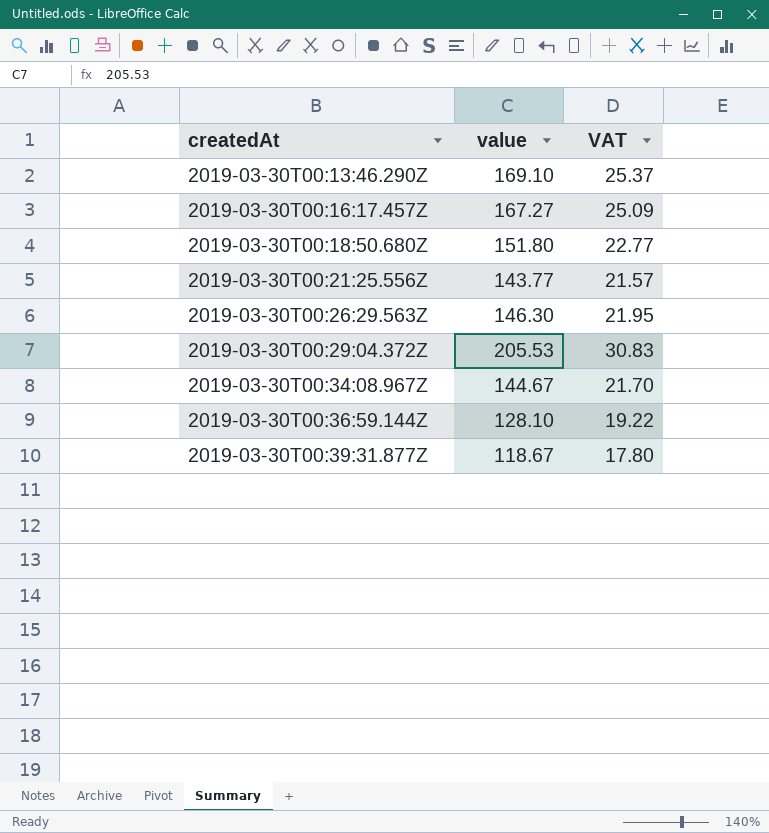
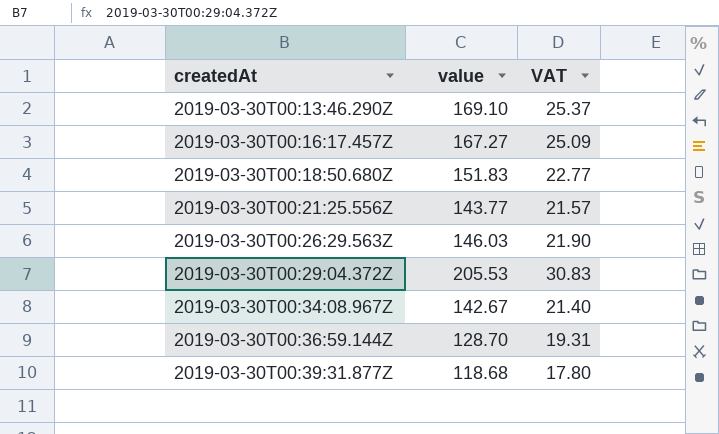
2019-03-30T00:18:50.680Z | value: 151.80 -> 151.83
2019-03-30T00:26:29.563Z | value: 146.30 -> 146.03
2019-03-30T00:26:29.563Z | VAT: 21.95 -> 21.90
2019-03-30T00:34:08.967Z | value: 144.67 -> 142.67
2019-03-30T00:34:08.967Z | VAT: 21.70 -> 21.40
2019-03-30T00:36:59.144Z | value: 128.10 -> 128.70
2019-03-30T00:36:59.144Z | VAT: 19.22 -> 19.31
2019-03-30T00:39:31.877Z | value: 118.67 -> 118.68

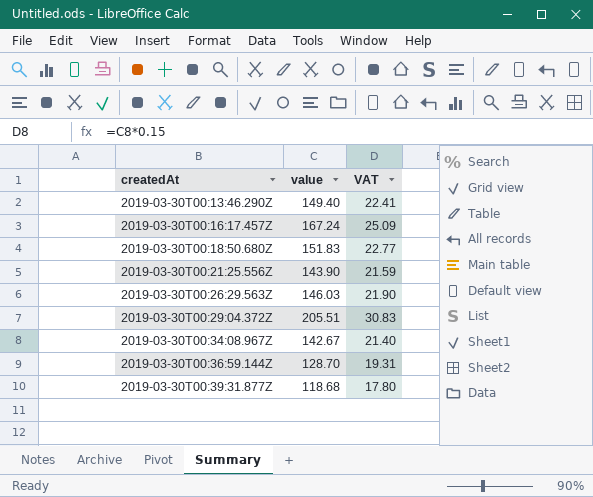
2019-03-30T00:13:46.290Z | value: 169.10 -> 149.40
2019-03-30T00:13:46.290Z | VAT: 25.37 -> 22.41
2019-03-30T00:16:17.457Z | value: 167.27 -> 167.24
2019-03-30T00:21:25.556Z | value: 143.77 -> 143.90
2019-03-30T00:21:25.556Z | VAT: 21.57 -> 21.59
2019-03-30T00:29:04.372Z | value: 205.53 -> 205.51

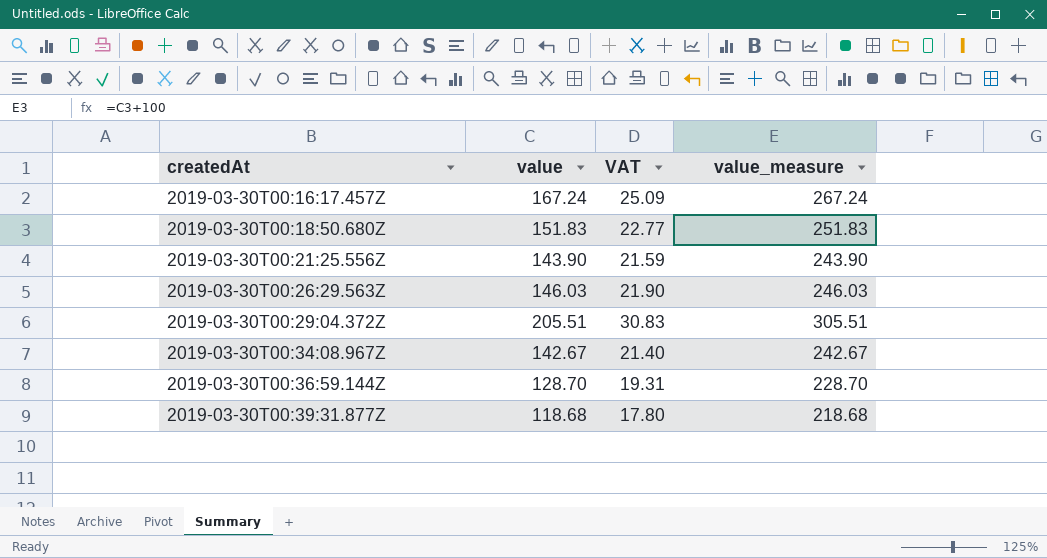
column value_measure | formula: none -> [value] + 100
row 2019-03-30T00:13:46.290Z: 149.40 | 22.41 -> none

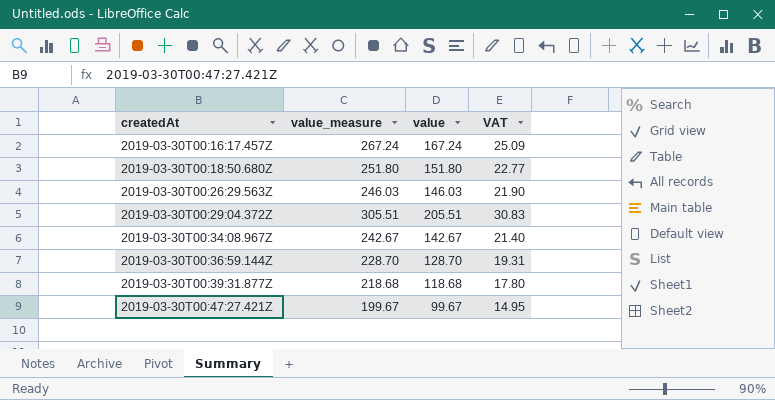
column value_measure | position: 4 -> 2
row 2019-03-30T00:21:25.556Z: 143.90 | 21.59 | 243.90 -> none
2019-03-30T00:18:50.680Z | value_measure: 251.83 -> 251.80
2019-03-30T00:18:50.680Z | value: 151.83 -> 151.80
row 2019-03-30T00:47:27.421Z: none -> 199.67 | 99.67 | 14.95

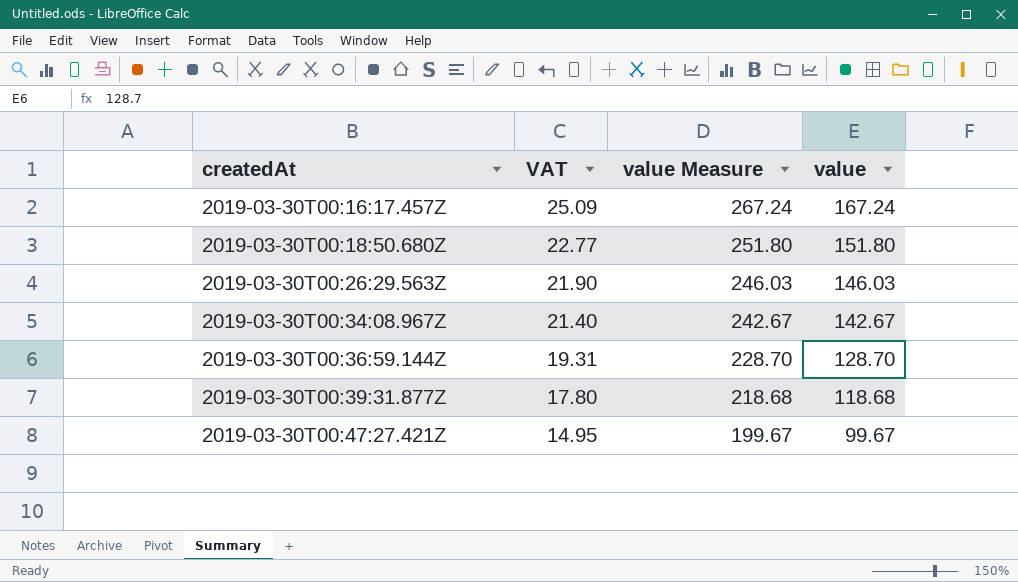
column VAT | position: 4 -> 2
column name: value_measure -> value Measure
row 2019-03-30T00:29:04.372Z: 305.51 | 205.51 | 30.83 -> none

